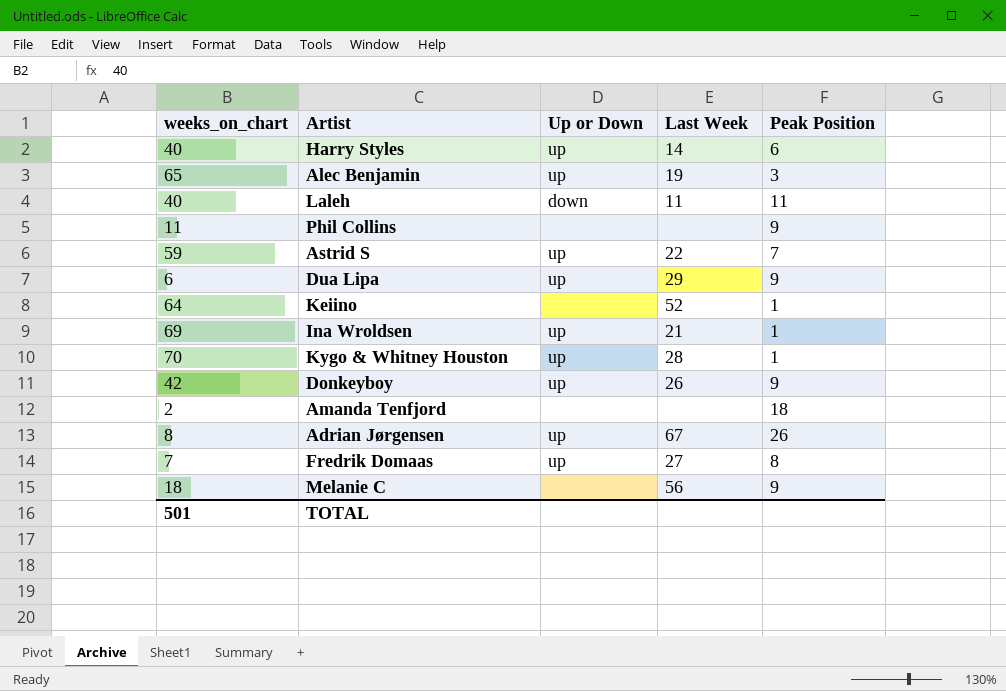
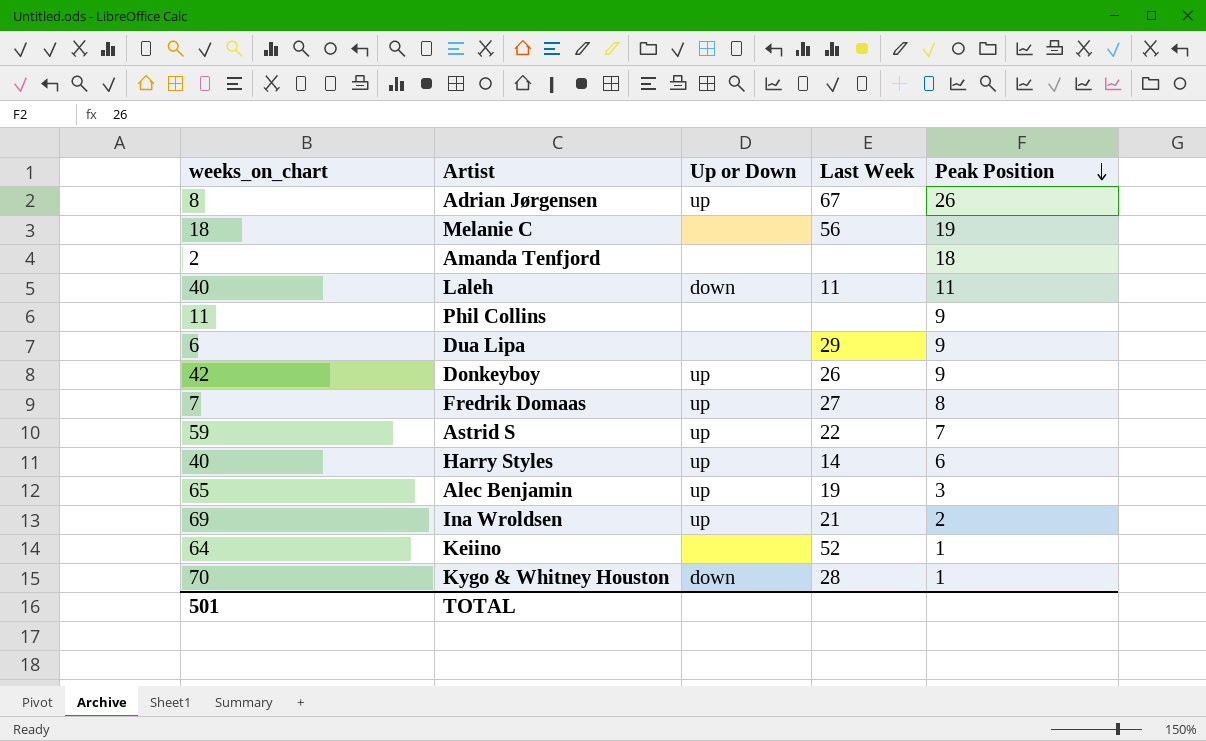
row order: none -> Peak Position descending
Melanie C | Peak Position: 9 -> 19
Dua Lipa | Up or Down: up -> none
Ina Wroldsen | Peak Position: 1 -> 2
Kygo & Whitney Houston | Up or Down: up -> down

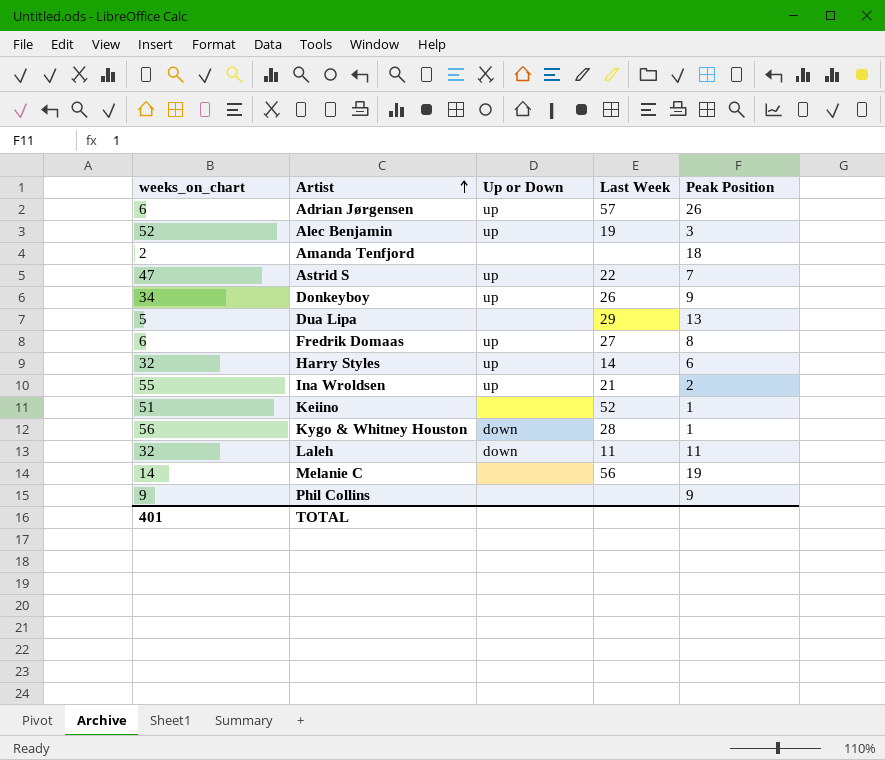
row order: Peak Position descending -> Artist ascending
Adrian Jørgensen | weeks_on_chart: 8 -> 6
Adrian Jørgensen | Last Week: 67 -> 57
Alec Benjamin | weeks_on_chart: 65 -> 52
Astrid S | weeks_on_chart: 59 -> 47
Donkeyboy | weeks_on_chart: 42 -> 34
Dua Lipa | weeks_on_chart: 6 -> 5
Dua Lipa | Peak Position: 9 -> 13
Fredrik Domaas | weeks_on_chart: 7 -> 6
Harry Styles | weeks_on_chart: 40 -> 32
Ina Wroldsen | weeks_on_chart: 69 -> 55
Keiino | weeks_on_chart: 64 -> 51
Kygo & Whitney Houston | weeks_on_chart: 70 -> 56
Laleh | weeks_on_chart: 40 -> 32
Melanie C | weeks_on_chart: 18 -> 14
Phil Collins | weeks_on_chart: 11 -> 9
TOTAL | weeks_on_chart: 501 -> 401

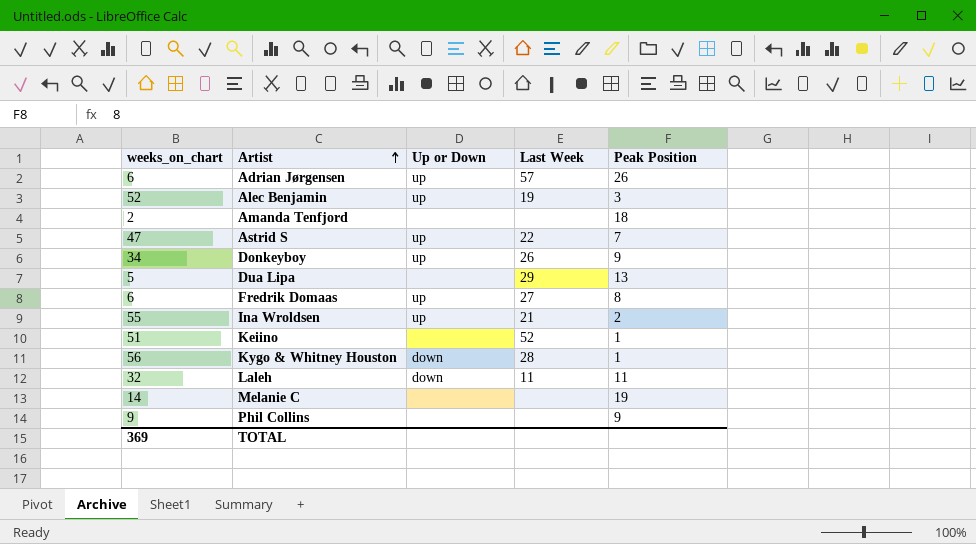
row Harry Styles: 32 | up | 14 | 6 -> none
Melanie C | Last Week: 56 -> none
TOTAL | weeks_on_chart: 401 -> 369

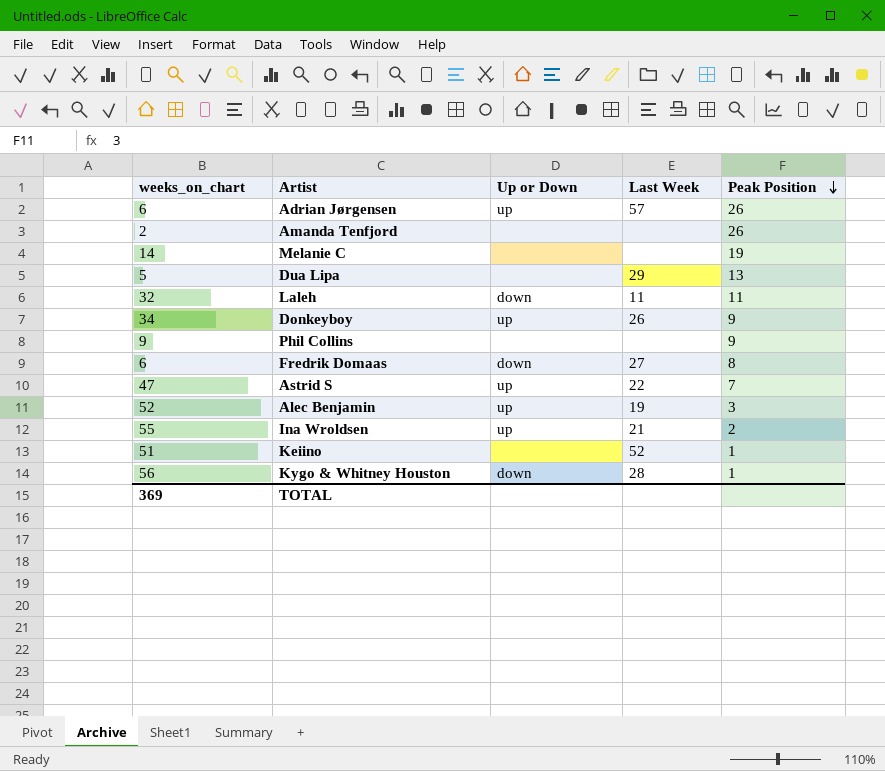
row order: Artist ascending -> Peak Position descending
Amanda Tenfjord | Peak Position: 18 -> 26
Fredrik Domaas | Up or Down: up -> down

